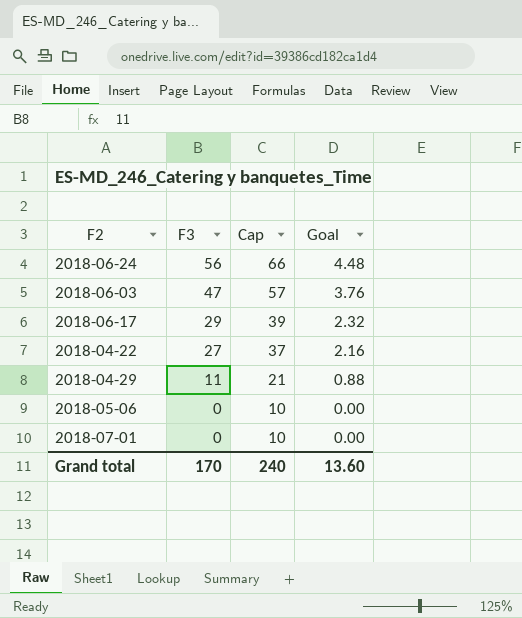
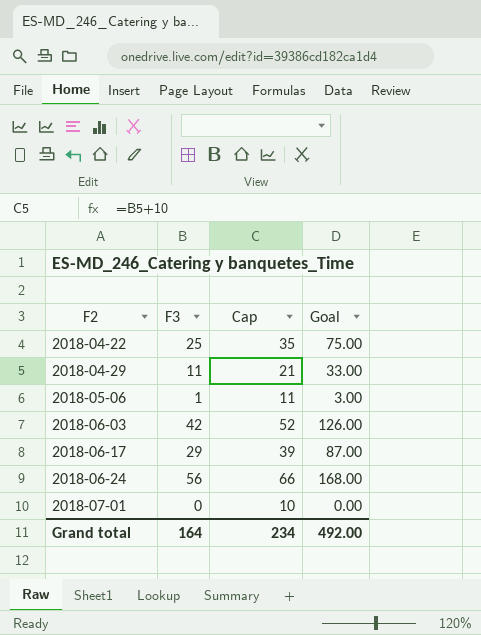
row order: F3 descending -> F2 ascending
column Goal | formula: [F3] * 0.08 -> [F3] * 3
2018-04-22 | F3: 27 -> 25
2018-04-22 | Cap: 37 -> 35
2018-05-06 | F3: 0 -> 1
2018-05-06 | Cap: 10 -> 11
2018-06-03 | F3: 47 -> 42
2018-06-03 | Cap: 57 -> 52
Grand total | F3: 170 -> 164
Grand total | Cap: 240 -> 234
Grand total | Goal: 13.60 -> 492.00

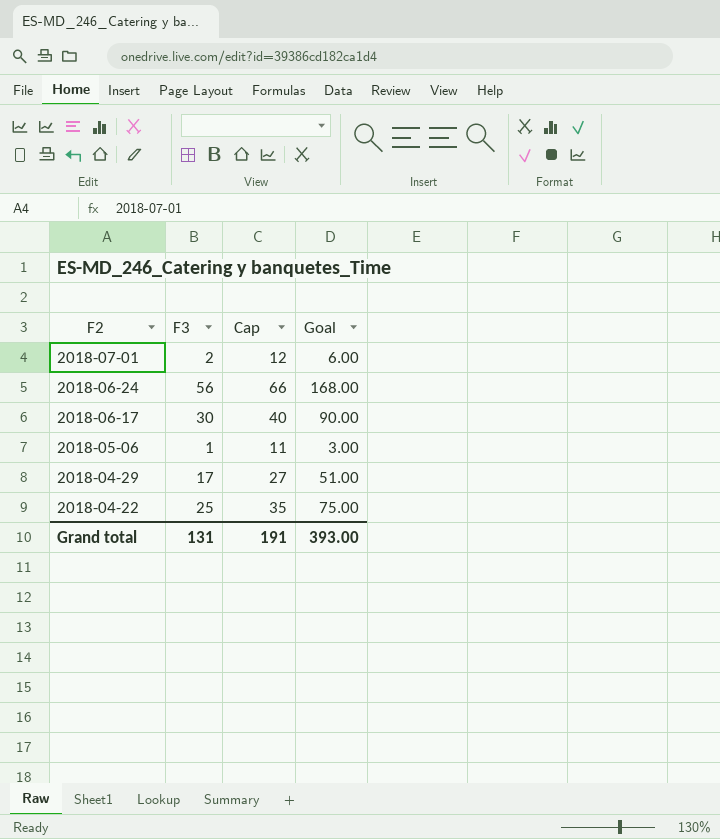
row order: F2 ascending -> F2 descending
row 2018-06-03: 42 | 52 | 126.00 -> none
2018-07-01 | F3: 0 -> 2
2018-07-01 | Cap: 10 -> 12
2018-07-01 | Goal: 0.00 -> 6.00
2018-06-17 | F3: 29 -> 30
2018-06-17 | Cap: 39 -> 40
2018-06-17 | Goal: 87.00 -> 90.00
2018-04-29 | F3: 11 -> 17
2018-04-29 | Cap: 21 -> 27
2018-04-29 | Goal: 33.00 -> 51.00
Grand total | F3: 164 -> 131
Grand total | Cap: 234 -> 191
Grand total | Goal: 492.00 -> 393.00

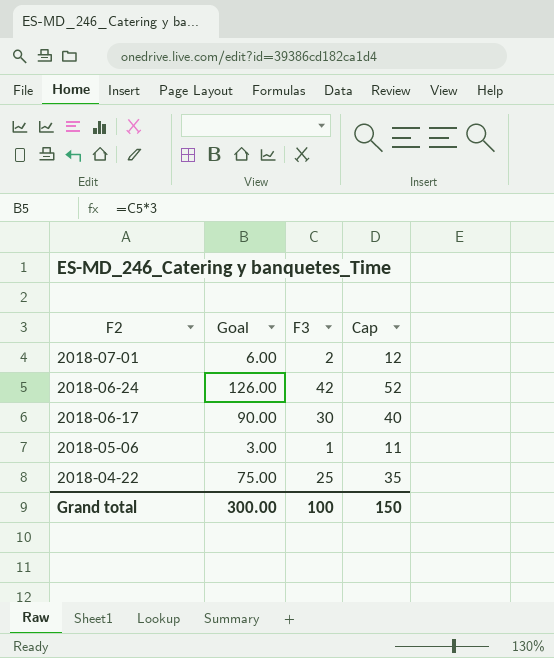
column Goal | position: 4 -> 2
row 2018-04-29: 17 | 27 | 51.00 -> none
2018-06-24 | Goal: 168.00 -> 126.00
2018-06-24 | F3: 56 -> 42
2018-06-24 | Cap: 66 -> 52
Grand total | Goal: 393.00 -> 300.00
Grand total | F3: 131 -> 100
Grand total | Cap: 191 -> 150

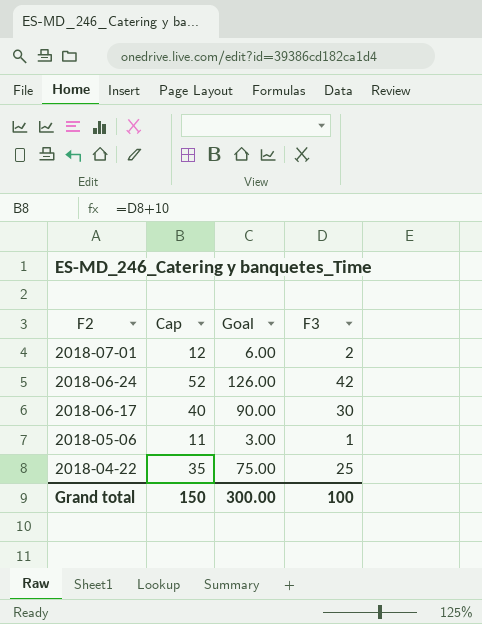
column Cap | position: 4 -> 2

